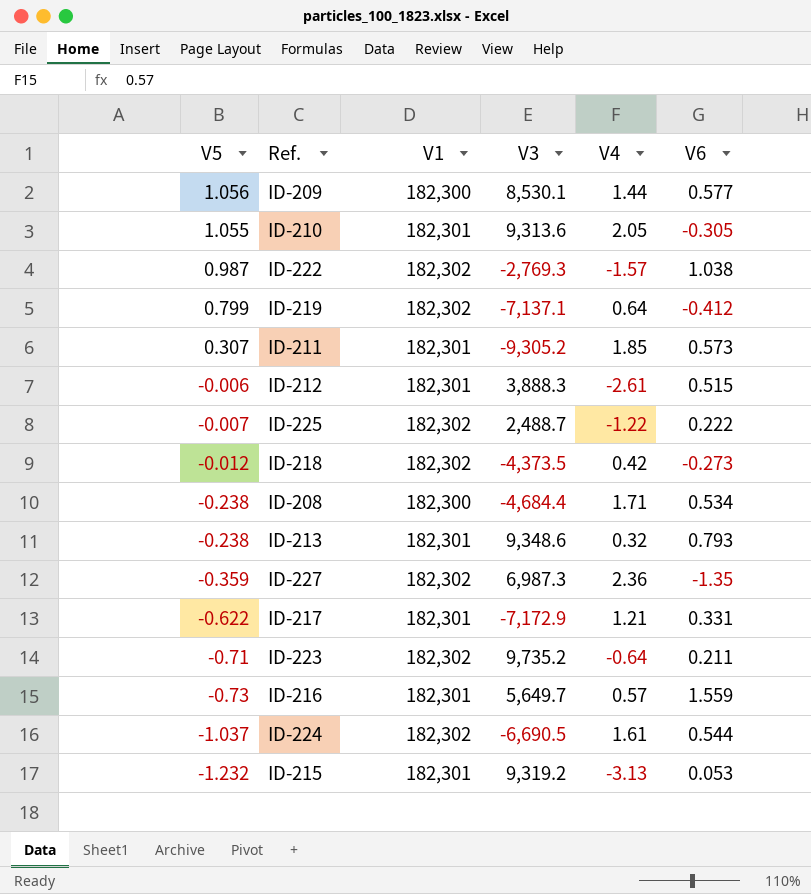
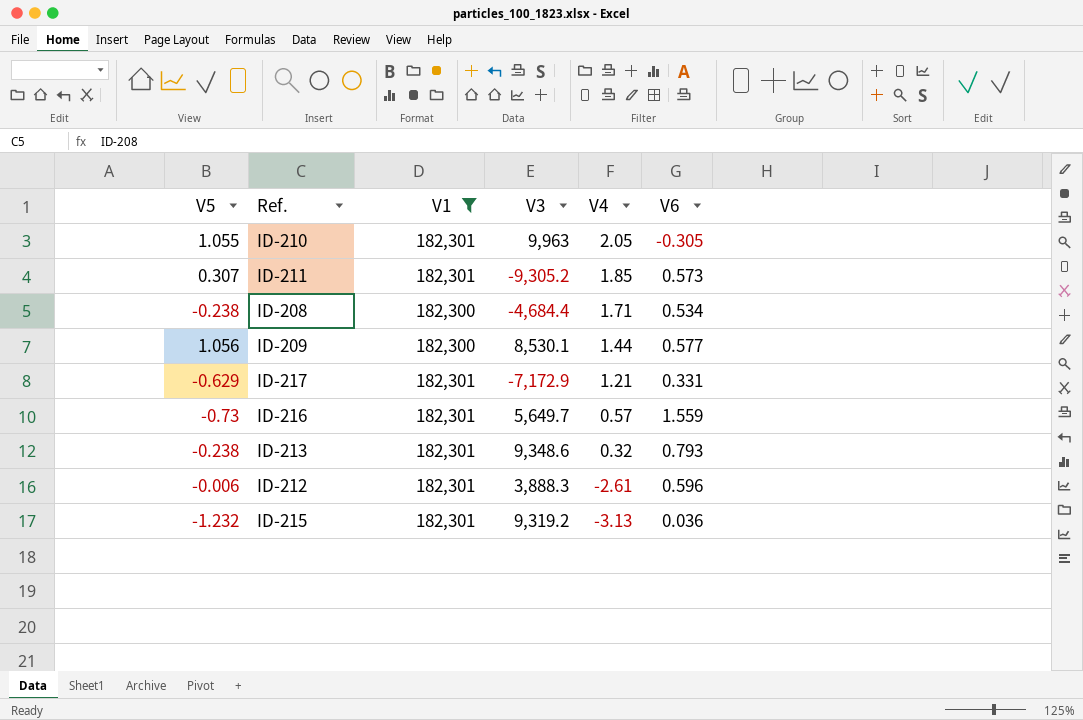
filter: none -> V1 != 182,302
row order: V5 descending -> V4 descending
ID-210 | V3: 9,313.6 -> 9,963
ID-217 | V5: -0.622 -> -0.629
ID-212 | V6: 0.515 -> 0.596
ID-215 | V6: 0.053 -> 0.036

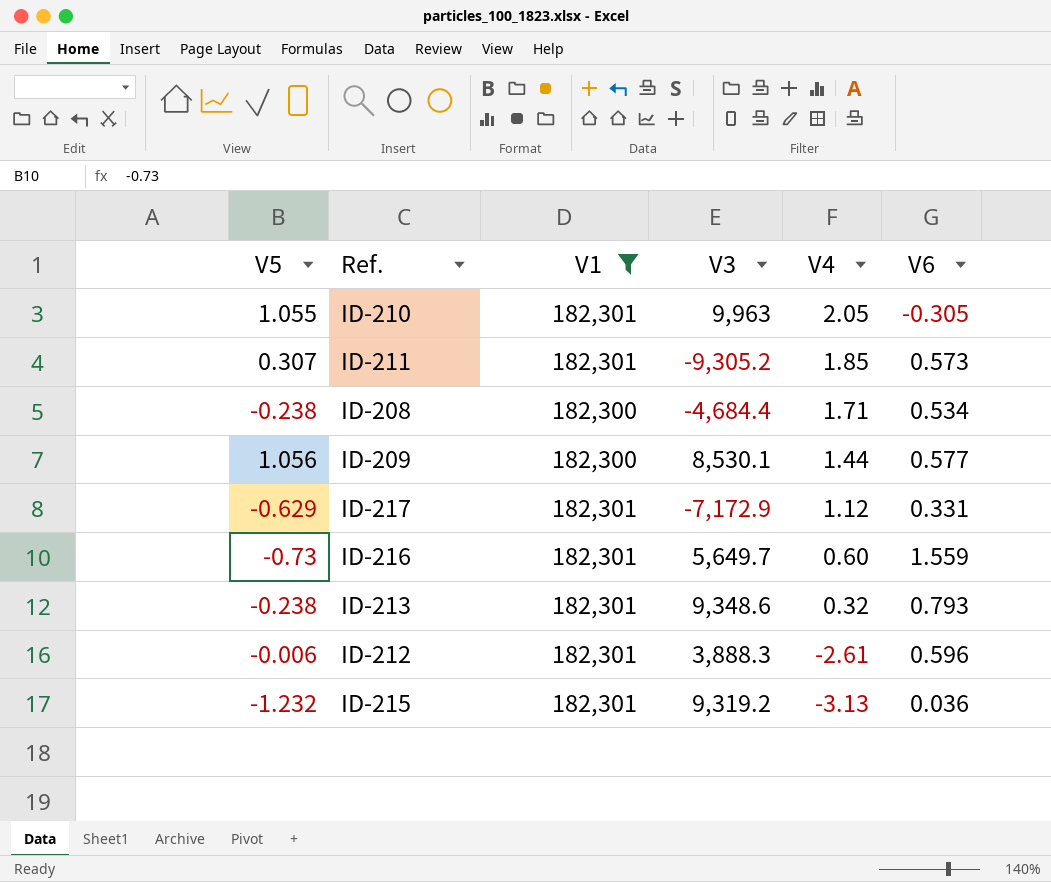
ID-217 | V4: 1.21 -> 1.12
ID-216 | V4: 0.57 -> 0.60

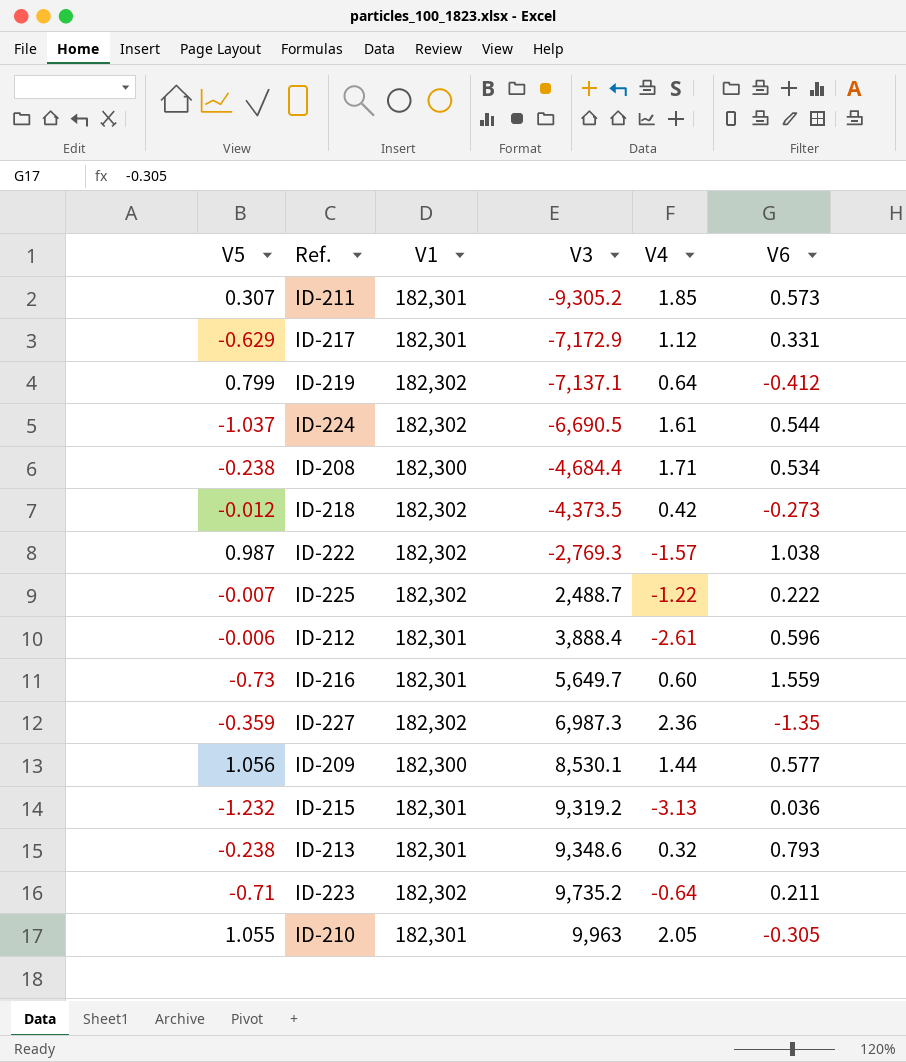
filter: V1 != 182,302 -> none
row order: V4 descending -> V3 ascending
ID-212 | V3: 3,888.3 -> 3,888.4

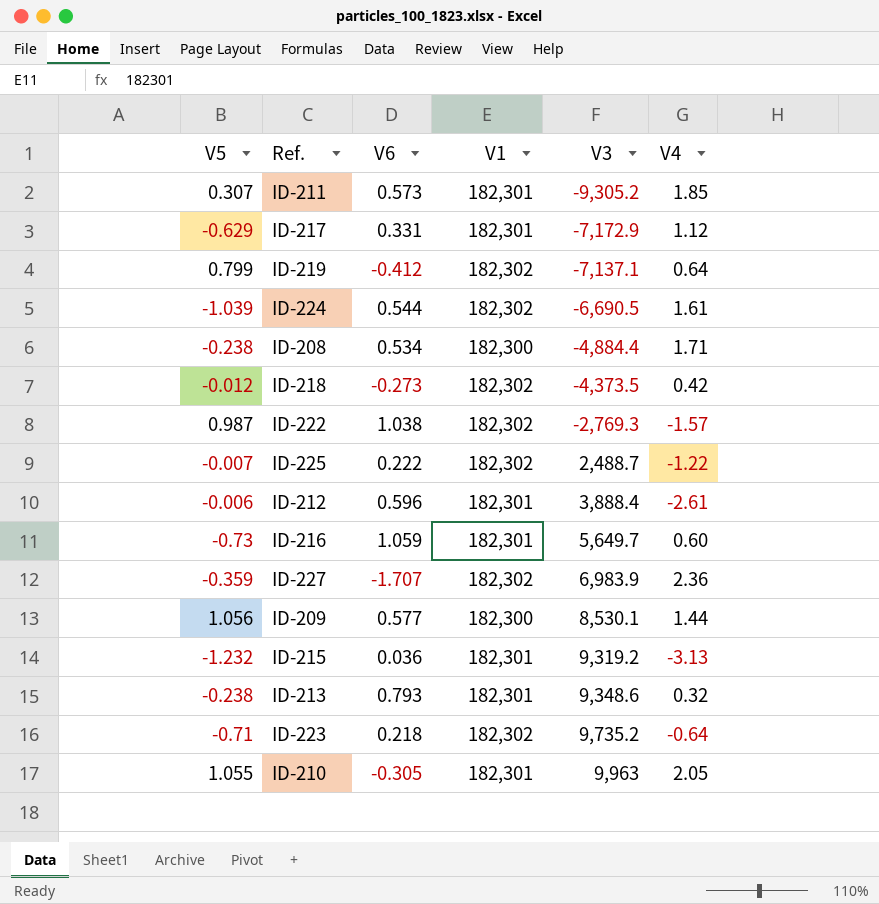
column V6 | position: 6 -> 3
ID-224 | V5: -1.037 -> -1.039
ID-208 | V3: -4,684.4 -> -4,884.4
ID-216 | V6: 1.559 -> 1.059
ID-227 | V6: -1.35 -> -1.707
ID-227 | V3: 6,987.3 -> 6,983.9
ID-223 | V6: 0.211 -> 0.218

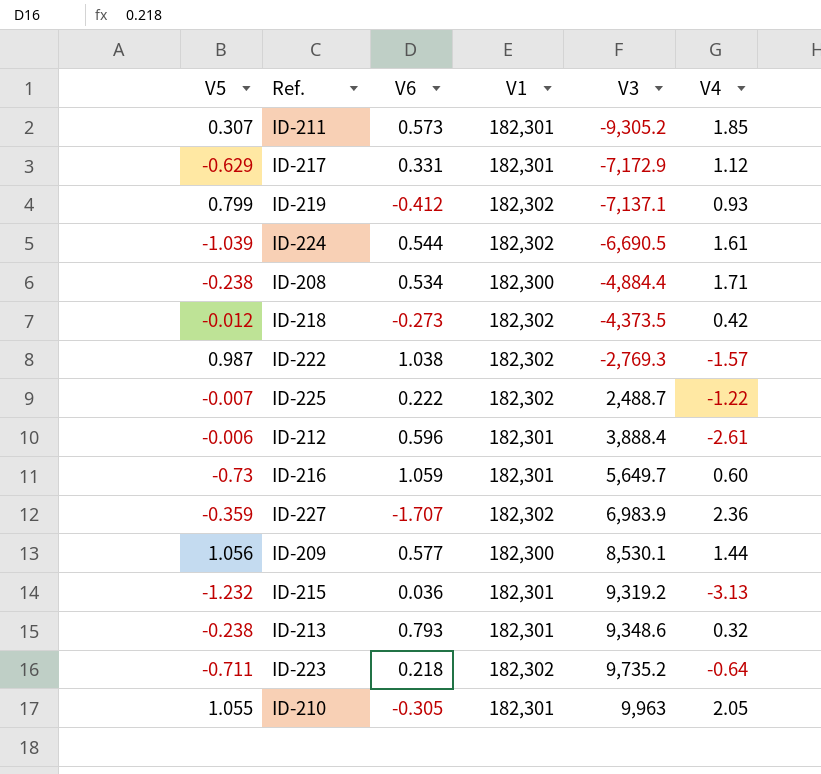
ID-219 | V4: 0.64 -> 0.93
ID-223 | V5: -0.71 -> -0.711

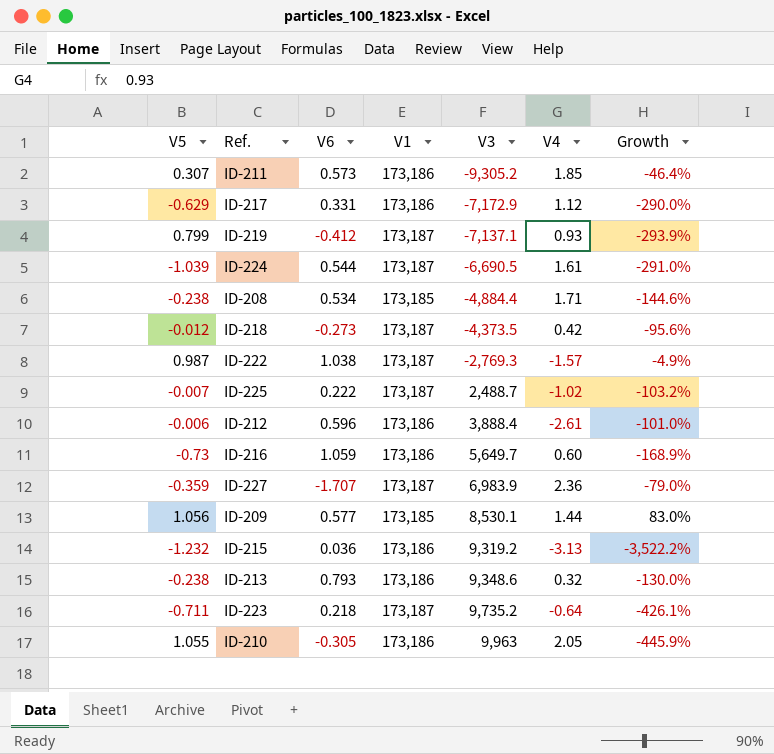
column Growth | formula: none -> ([V5] - [V6]) / [V6]
ID-211 | V1: 182,301 -> 173,186
ID-217 | V1: 182,301 -> 173,186
ID-219 | V1: 182,302 -> 173,187
ID-224 | V1: 182,302 -> 173,187
ID-208 | V1: 182,300 -> 173,185
ID-218 | V1: 182,302 -> 173,187
ID-222 | V1: 182,302 -> 173,187
ID-225 | V1: 182,302 -> 173,187
ID-225 | V4: -1.22 -> -1.02
ID-212 | V1: 182,301 -> 173,186
ID-216 | V1: 182,301 -> 173,186
ID-227 | V1: 182,302 -> 173,187
ID-209 | V1: 182,300 -> 173,185
ID-215 | V1: 182,301 -> 173,186
ID-213 | V1: 182,301 -> 173,186
ID-223 | V1: 182,302 -> 173,187
ID-210 | V1: 182,301 -> 173,186

